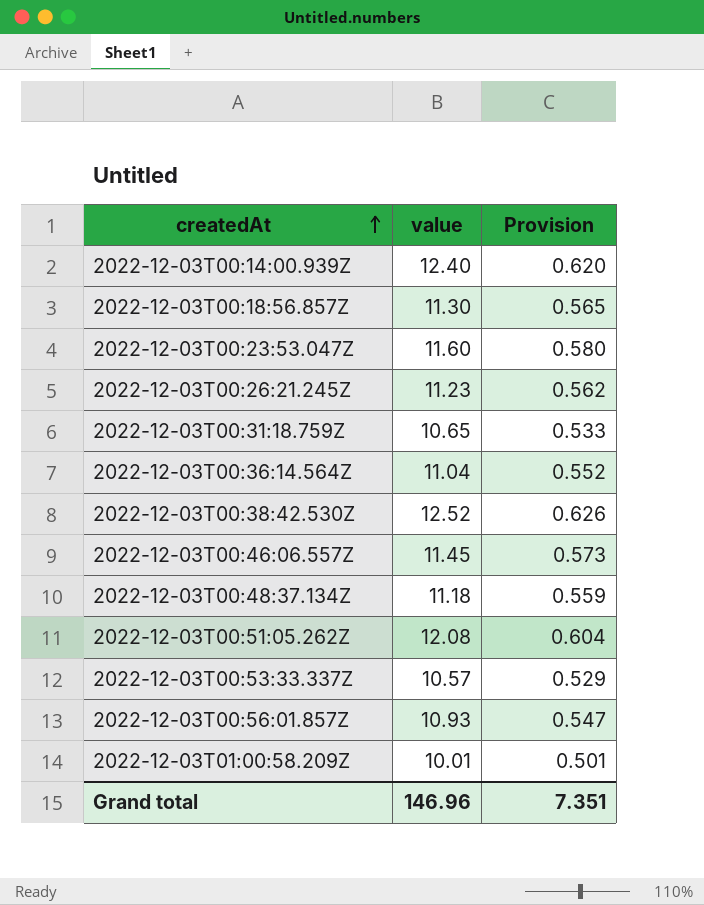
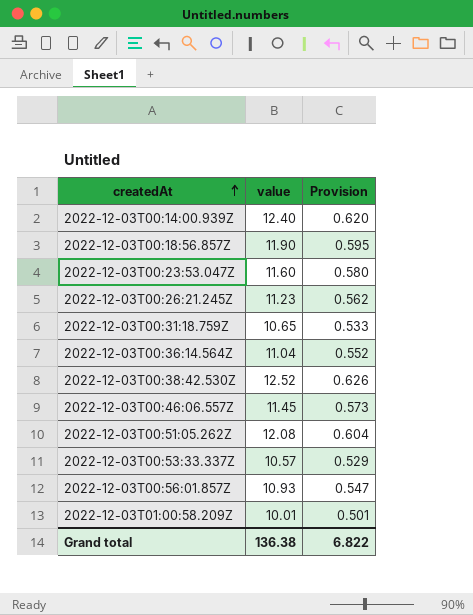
row 2022-12-03T00:48:37.134Z: 11.18 | 0.559 -> none
2022-12-03T00:18:56.857Z | value: 11.30 -> 11.90
2022-12-03T00:18:56.857Z | Provision: 0.565 -> 0.595
Grand total | value: 146.96 -> 136.38
Grand total | Provision: 7.351 -> 6.822

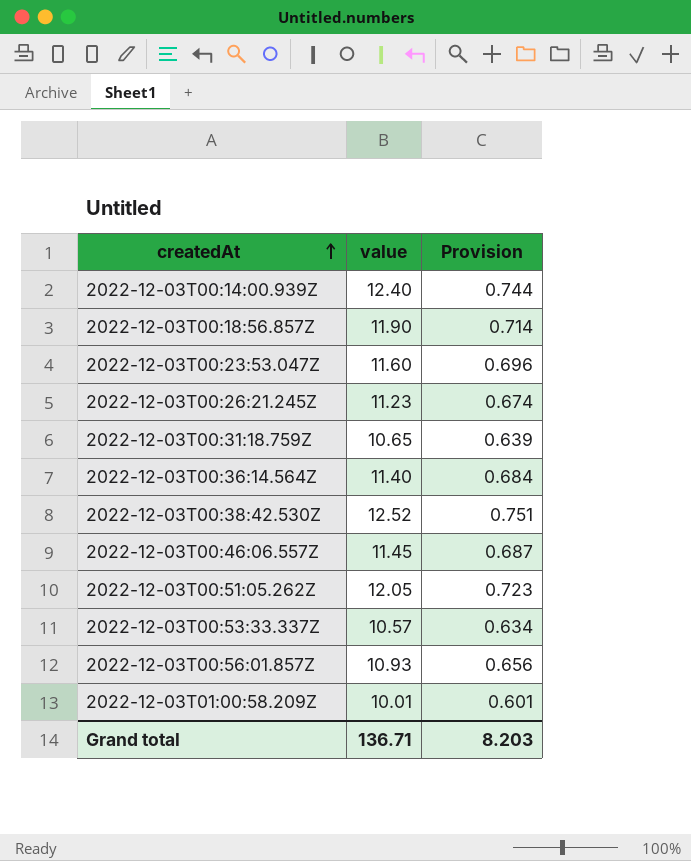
column Provision | formula: [value] * 0.05 -> [value] * 0.06
2022-12-03T00:36:14.564Z | value: 11.04 -> 11.40
2022-12-03T00:51:05.262Z | value: 12.08 -> 12.05
Grand total | value: 136.38 -> 136.71
Grand total | Provision: 6.822 -> 8.203

